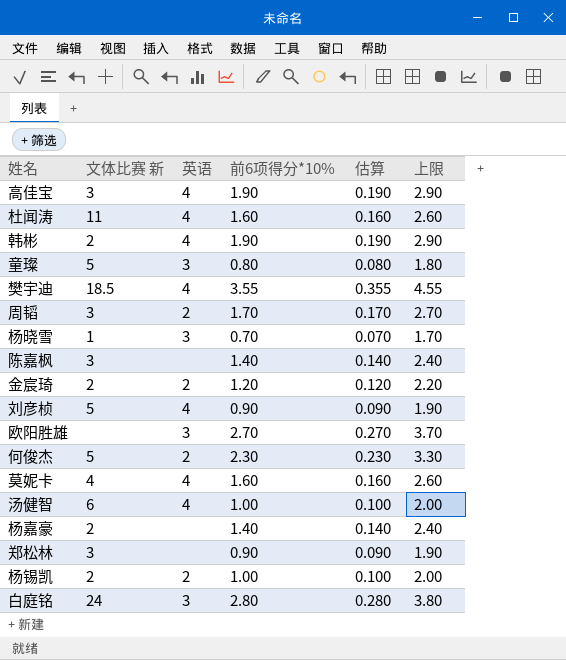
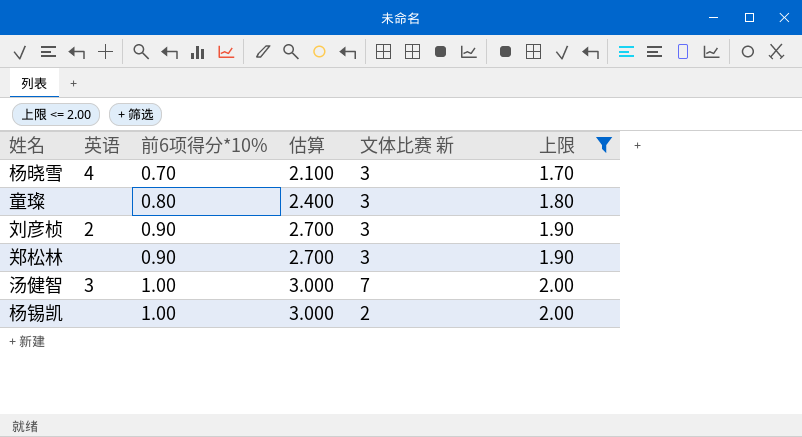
filter: none -> 上限 <= 2.00
row order: none -> 前6项得分*10% ascending
column 估算 | formula: [前6项得分*10%] * 0.1 -> [前6项得分*10%] * 3
column 文体比赛 新 | position: 2 -> 5
杨晓雪 | 英语: 3 -> 4
杨晓雪 | 文体比赛 新: 1 -> 3
童璨 | 英语: 3 -> none
童璨 | 文体比赛 新: 5 -> 3
刘彦桢 | 英语: 4 -> 2
刘彦桢 | 文体比赛 新: 5 -> 3
汤健智 | 英语: 4 -> 3
汤健智 | 文体比赛 新: 6 -> 7
杨锡凯 | 英语: 2 -> none

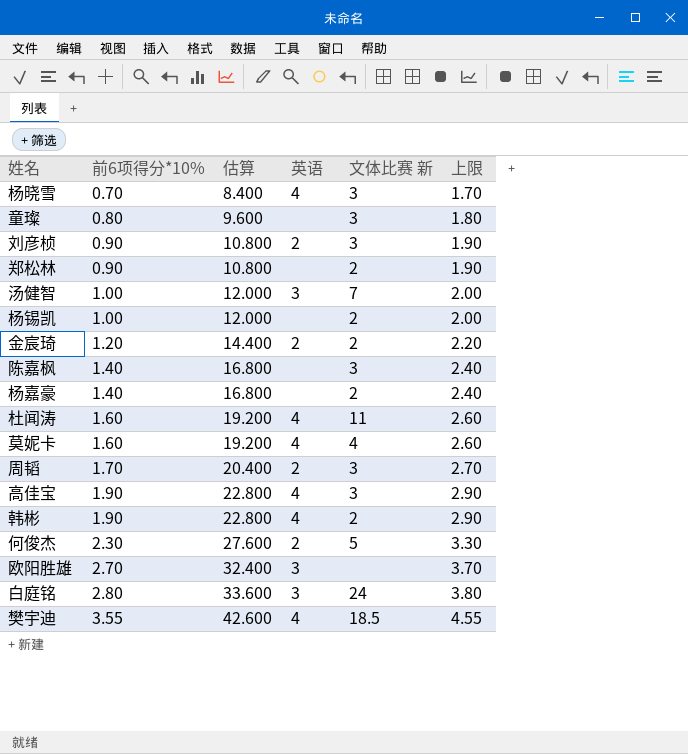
filter: 上限 <= 2.00 -> none
column 估算 | formula: [前6项得分*10%] * 3 -> [前6项得分*10%] * 12
column 英语 | position: 2 -> 4
郑松林 | 文体比赛 新: 3 -> 2

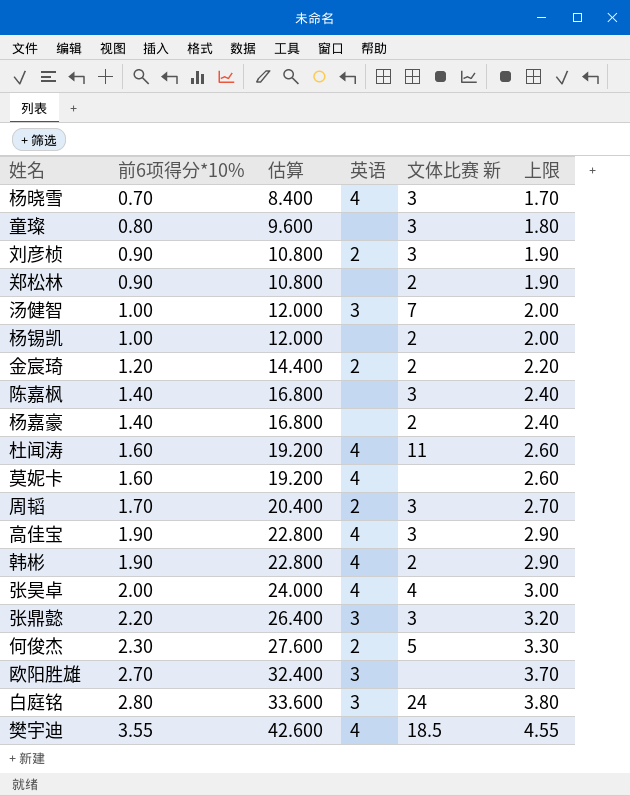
莫妮卡 | 文体比赛 新: 4 -> none
row 张昊卓: none -> 2.00 | 24.000 | 4 | 4 | 3.00
row 张鼎懿: none -> 2.20 | 26.400 | 3 | 3 | 3.20

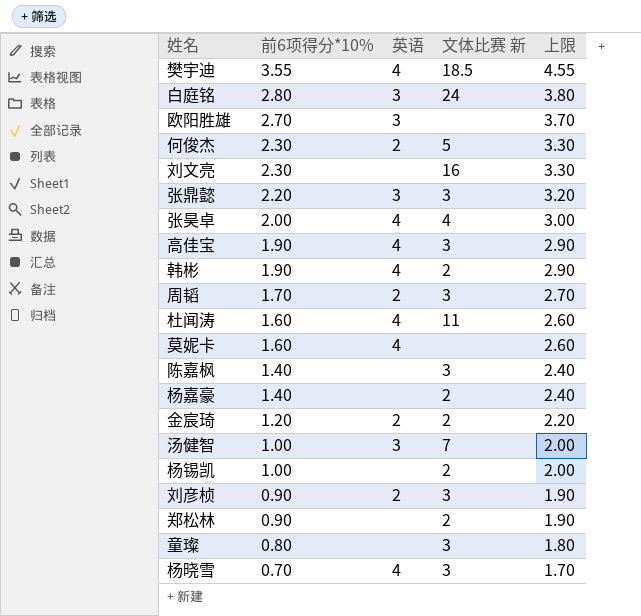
row order: 前6项得分*10% ascending -> 前6项得分*10% descending
column 估算 | formula: [前6项得分*10%] * 12 -> none
row 刘文亮: none -> 2.30 | none | 16 | 3.30

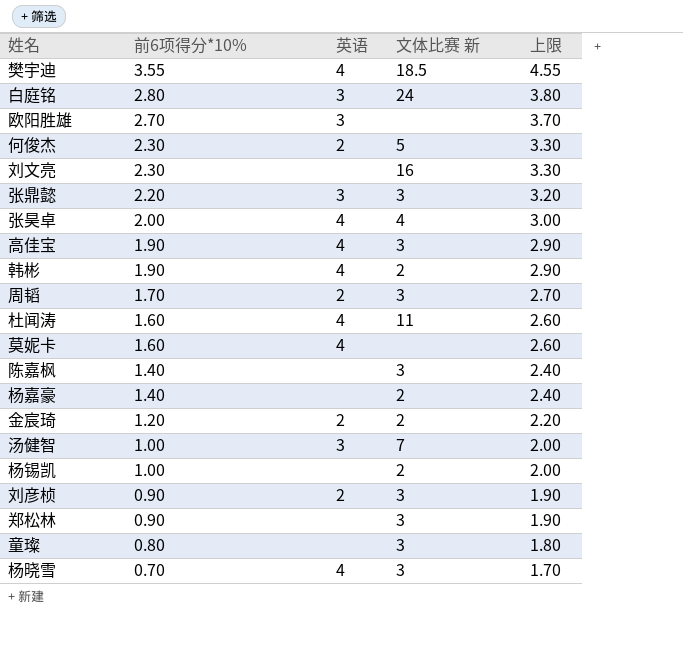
郑松林 | 文体比赛 新: 2 -> 3

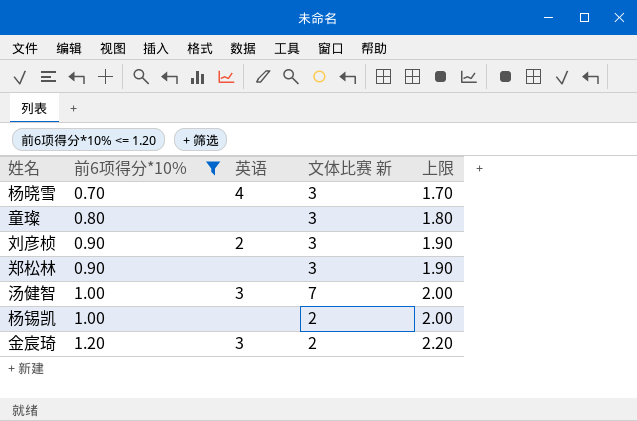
filter: none -> 前6项得分*10% <= 1.20
row order: 前6项得分*10% descending -> 前6项得分*10% ascending
金宸琦 | 英语: 2 -> 3

